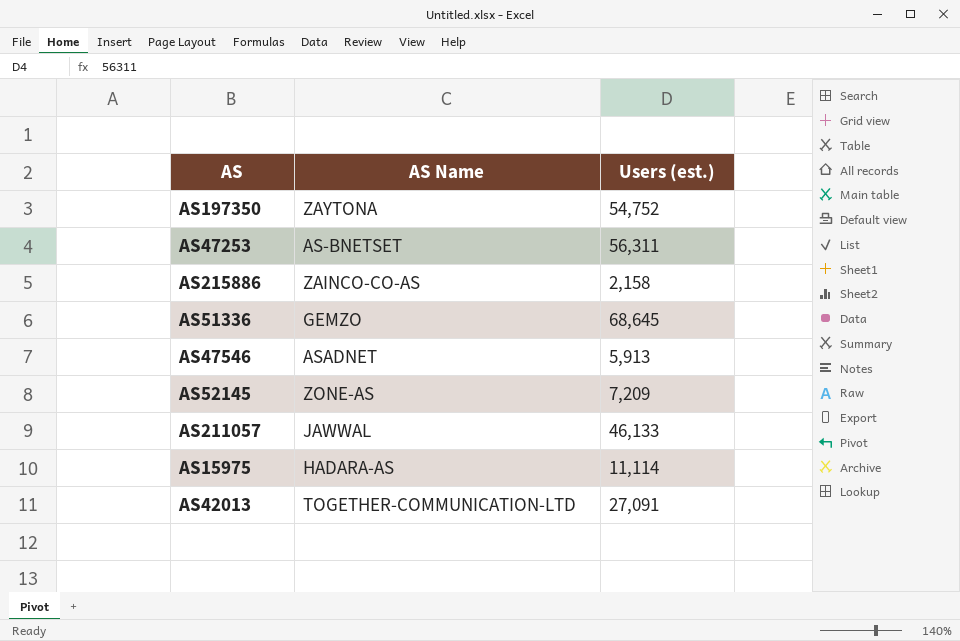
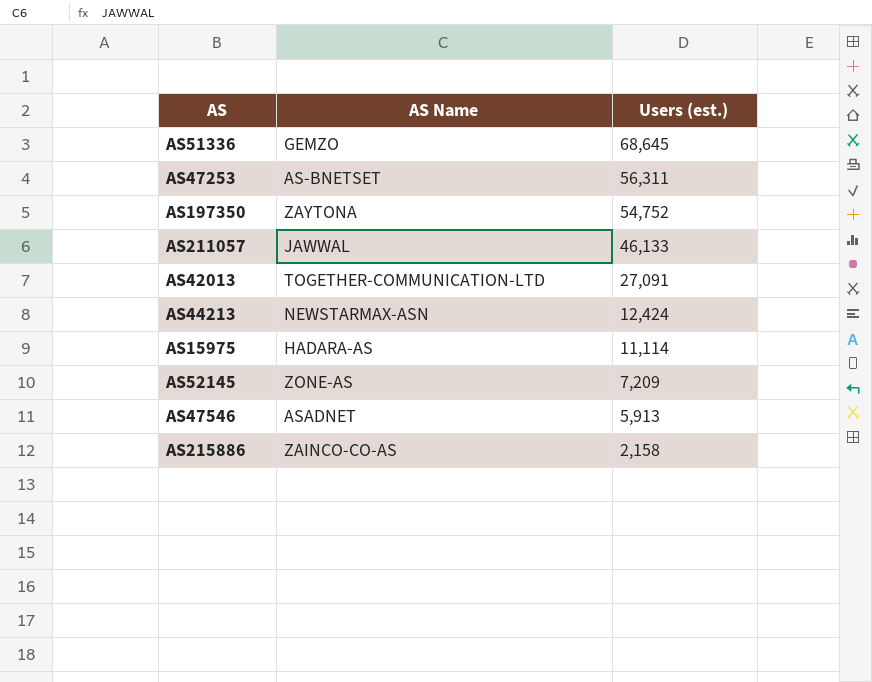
row order: none -> Users (est.) descending
row AS44213: none -> NEWSTARMAX-ASN | 12,424

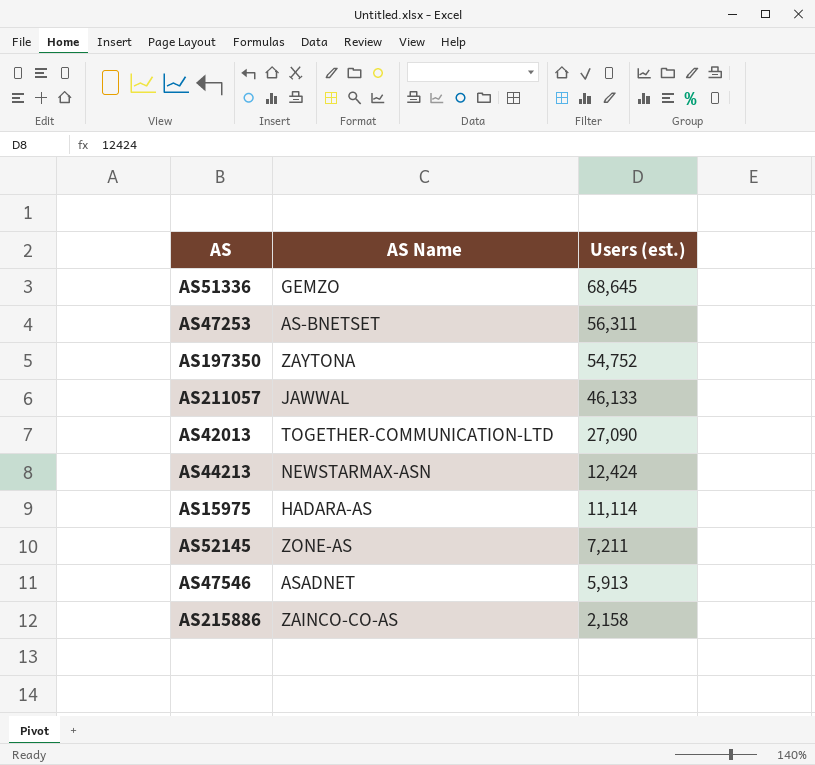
AS42013 | Users (est.): 27,091 -> 27,090
AS52145 | Users (est.): 7,209 -> 7,211

